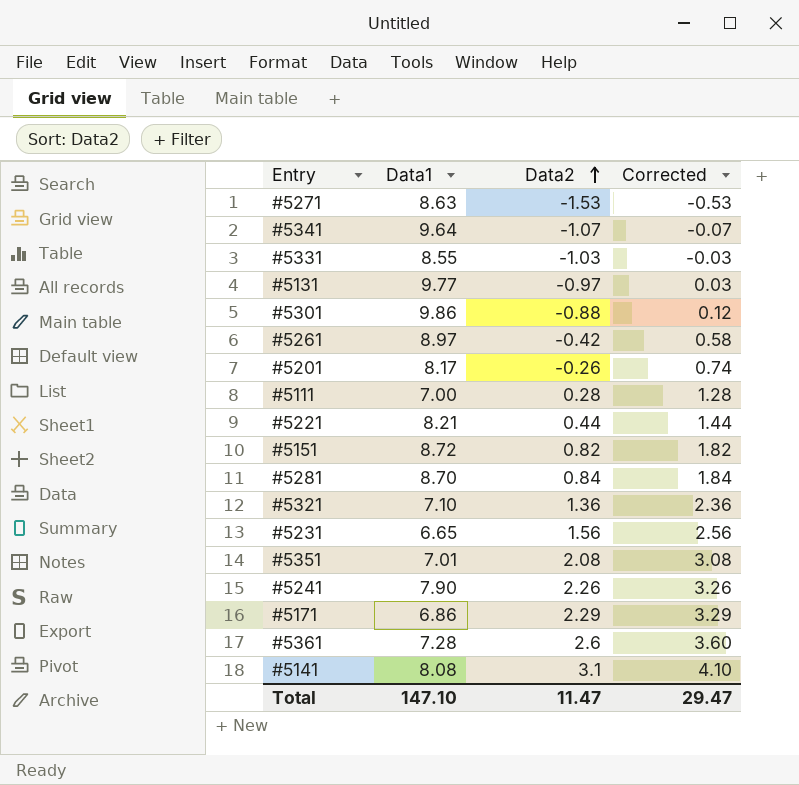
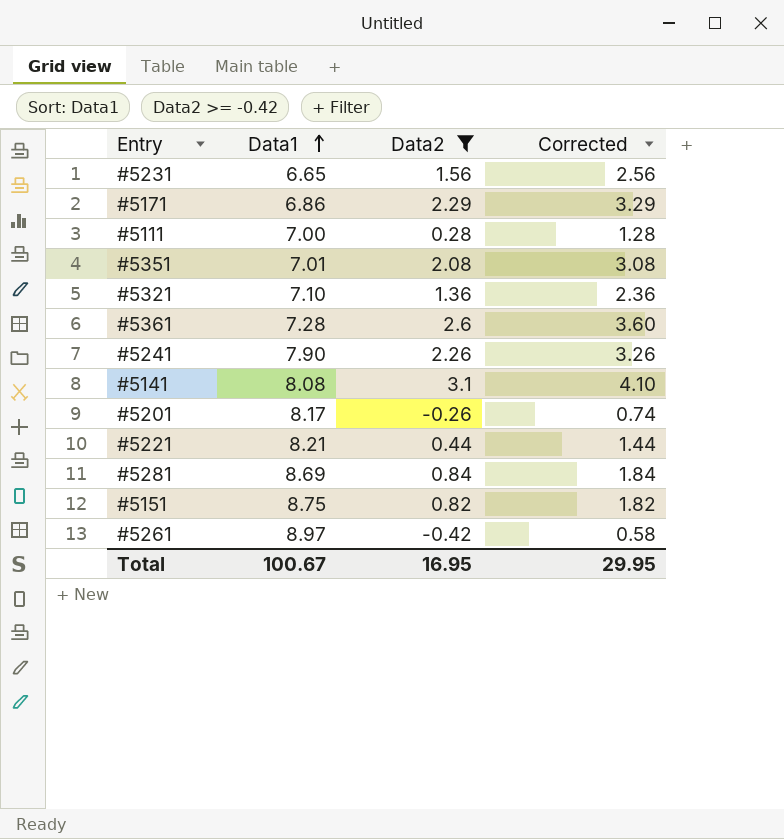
filter: none -> Data2 >= -0.42
row order: Data2 ascending -> Data1 ascending
#5281 | Data1: 8.70 -> 8.69
#5151 | Data1: 8.72 -> 8.75
Total | Data1: 147.10 -> 100.67
Total | Data2: 11.47 -> 16.95
Total | Corrected: 29.47 -> 29.95

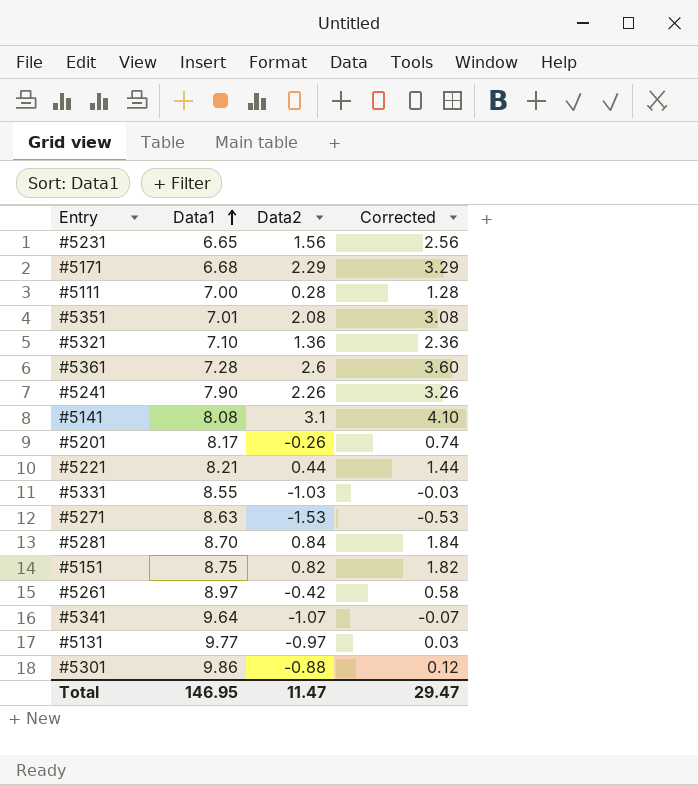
filter: Data2 >= -0.42 -> none
#5171 | Data1: 6.86 -> 6.68
#5281 | Data1: 8.69 -> 8.70
Total | Data1: 100.67 -> 146.95
Total | Data2: 16.95 -> 11.47
Total | Corrected: 29.95 -> 29.47

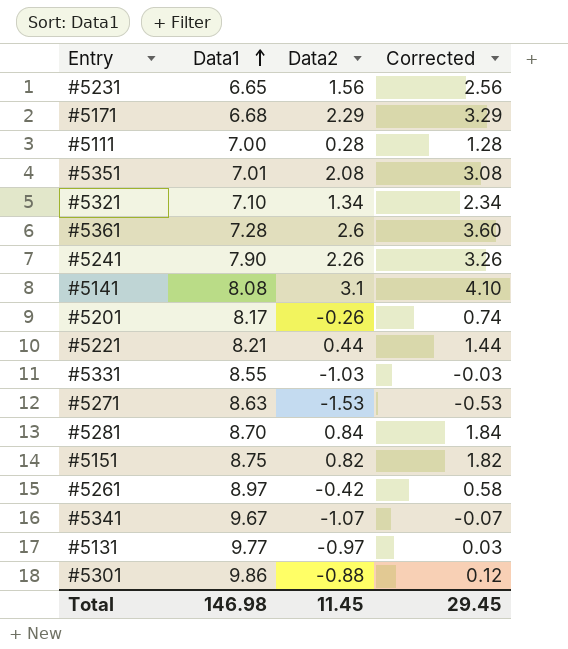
#5321 | Data2: 1.36 -> 1.34
#5321 | Corrected: 2.36 -> 2.34
#5341 | Data1: 9.64 -> 9.67
Total | Data1: 146.95 -> 146.98
Total | Data2: 11.47 -> 11.45
Total | Corrected: 29.47 -> 29.45

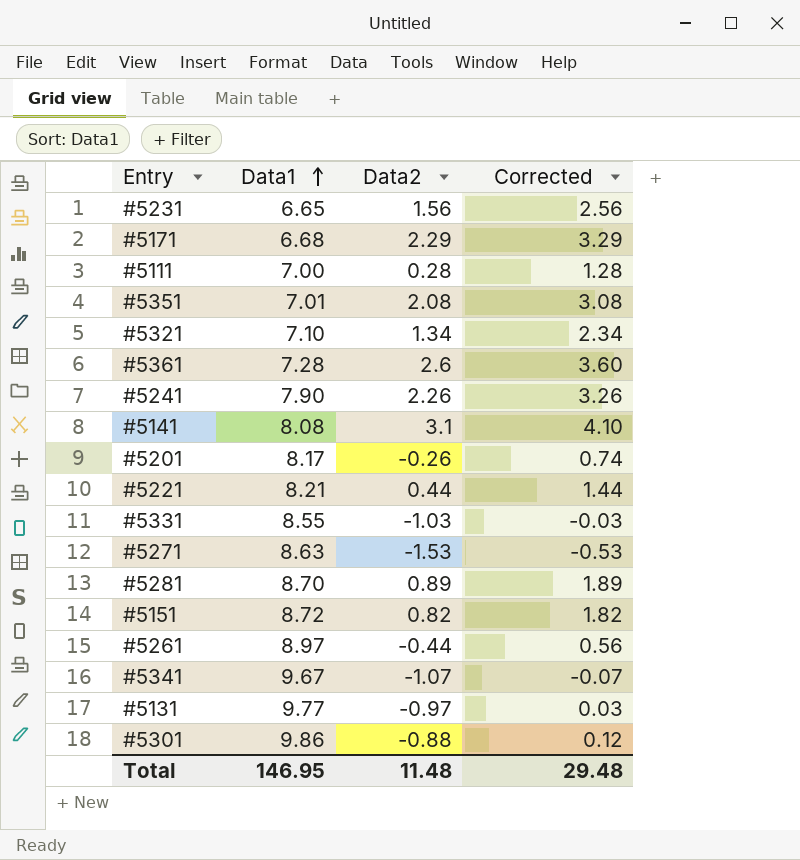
#5281 | Data2: 0.84 -> 0.89
#5281 | Corrected: 1.84 -> 1.89
#5151 | Data1: 8.75 -> 8.72
#5261 | Data2: -0.42 -> -0.44
#5261 | Corrected: 0.58 -> 0.56
Total | Data1: 146.98 -> 146.95
Total | Data2: 11.45 -> 11.48
Total | Corrected: 29.45 -> 29.48

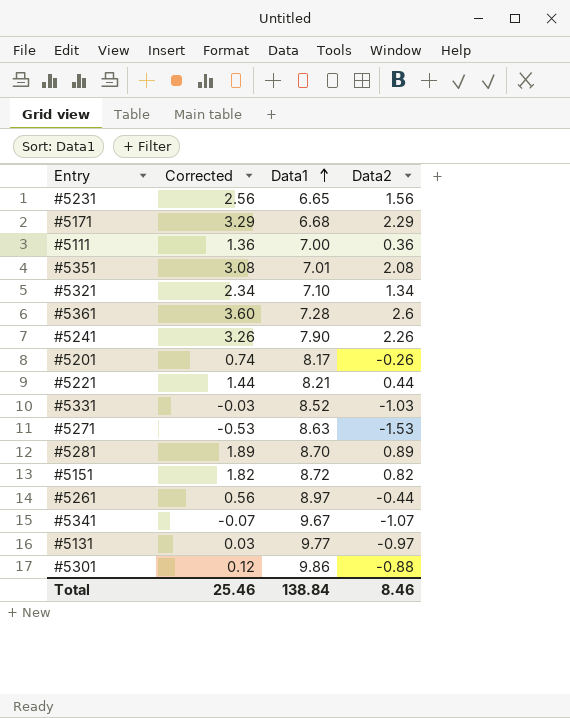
column Corrected | position: 4 -> 2
row #5141: 8.08 | 3.1 | 4.10 -> none
#5111 | Corrected: 1.28 -> 1.36
#5111 | Data2: 0.28 -> 0.36
#5331 | Data1: 8.55 -> 8.52
Total | Corrected: 29.48 -> 25.46
Total | Data1: 146.95 -> 138.84
Total | Data2: 11.48 -> 8.46

